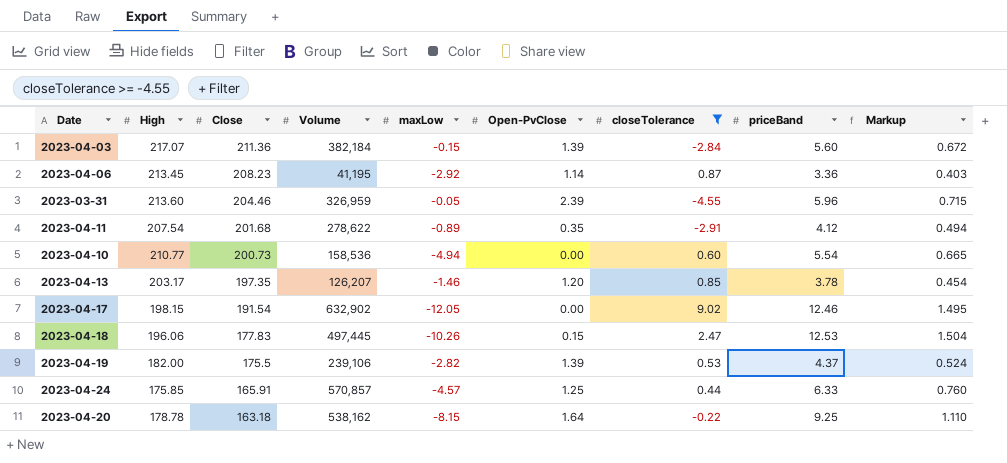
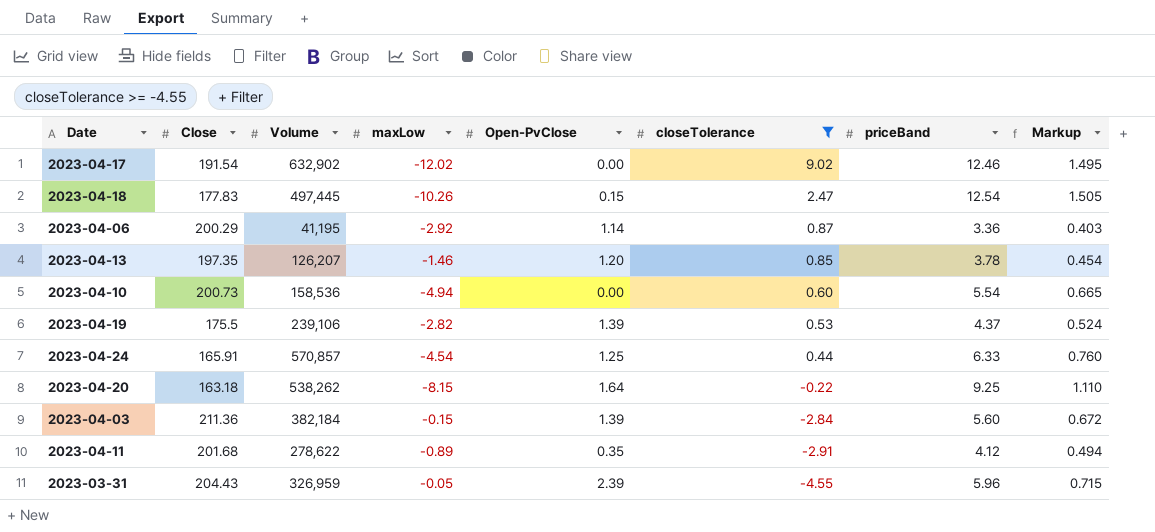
row order: Close descending -> closeTolerance descending
column High | position: 2 -> none
2023-04-17 | maxLow: -12.05 -> -12.02
2023-04-18 | priceBand: 12.53 -> 12.54
2023-04-18 | Markup: 1.504 -> 1.505
2023-04-06 | Close: 208.23 -> 200.29
2023-04-24 | maxLow: -4.57 -> -4.54
2023-04-20 | Volume: 538,162 -> 538,262
2023-03-31 | Close: 204.46 -> 204.43

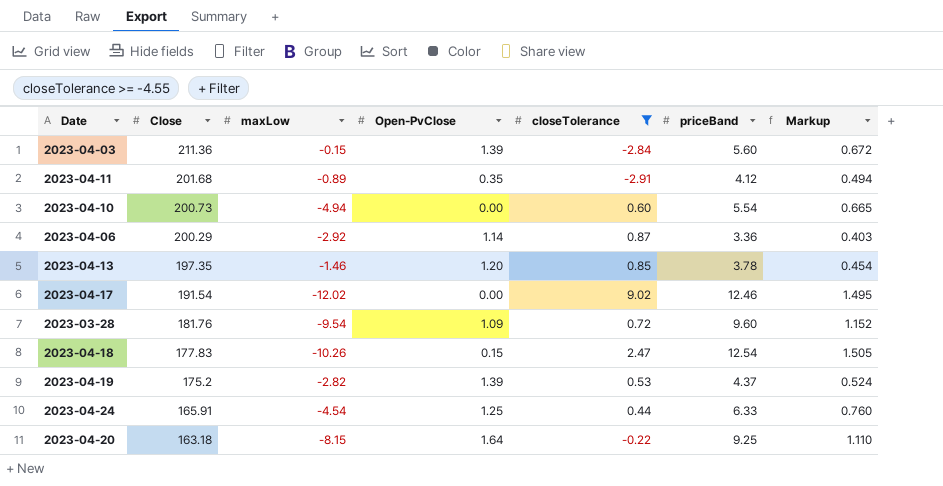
row order: closeTolerance descending -> Close descending
column Volume | position: 3 -> none
row 2023-03-31: 204.43 | 326,959 | -0.05 | 2.39 | -4.55 | 5.96 | 0.715 -> none
row 2023-03-28: none -> 181.76 | -9.54 | 1.09 | 0.72 | 9.60 | 1.152
2023-04-19 | Close: 175.5 -> 175.2

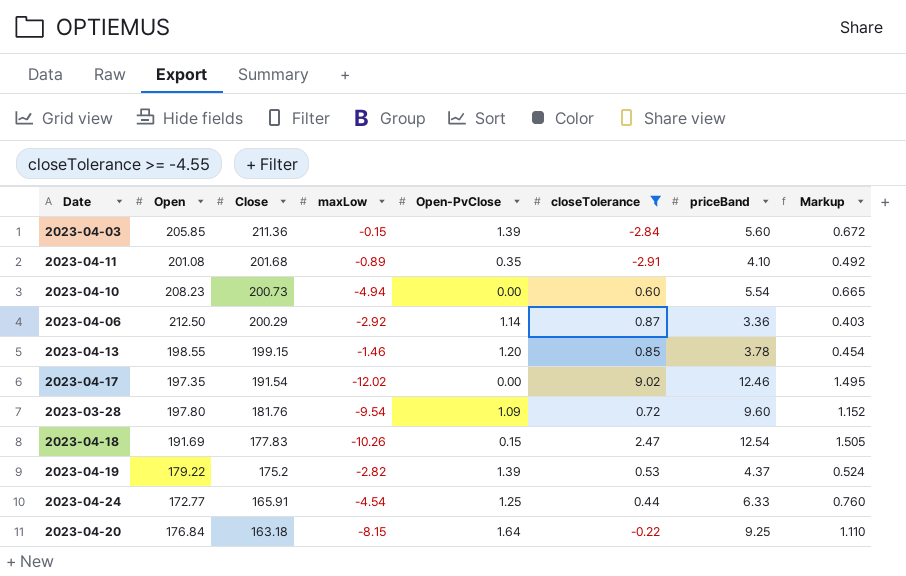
column Open | position: none -> 2
2023-04-11 | priceBand: 4.12 -> 4.10
2023-04-11 | Markup: 0.494 -> 0.492
2023-04-13 | Close: 197.35 -> 199.15

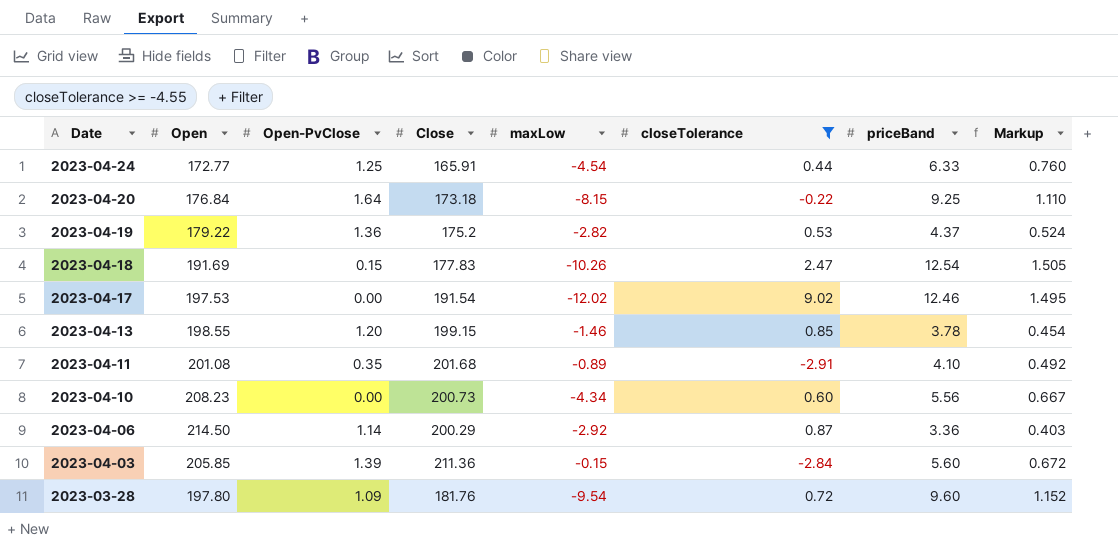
row order: Close descending -> Date descending
column Open-PvClose | position: 5 -> 3
2023-04-20 | Close: 163.18 -> 173.18
2023-04-19 | Open-PvClose: 1.39 -> 1.36
2023-04-17 | Open: 197.35 -> 197.53
2023-04-10 | maxLow: -4.94 -> -4.34
2023-04-10 | priceBand: 5.54 -> 5.56
2023-04-10 | Markup: 0.665 -> 0.667
2023-04-06 | Open: 212.50 -> 214.50

